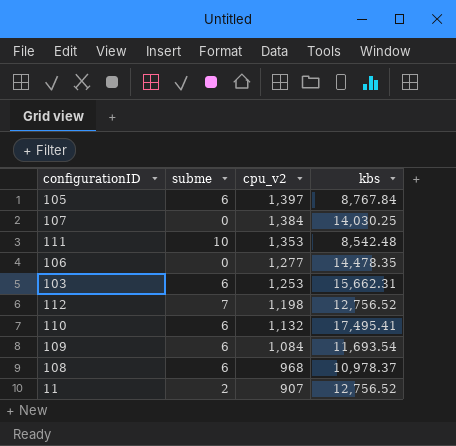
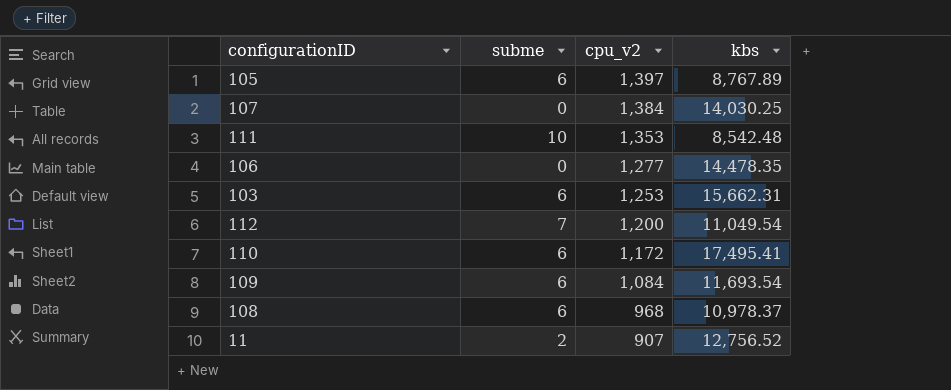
105 | kbs: 8,767.84 -> 8,767.89
112 | cpu_v2: 1,198 -> 1,200
112 | kbs: 12,756.52 -> 11,049.54
110 | cpu_v2: 1,132 -> 1,172

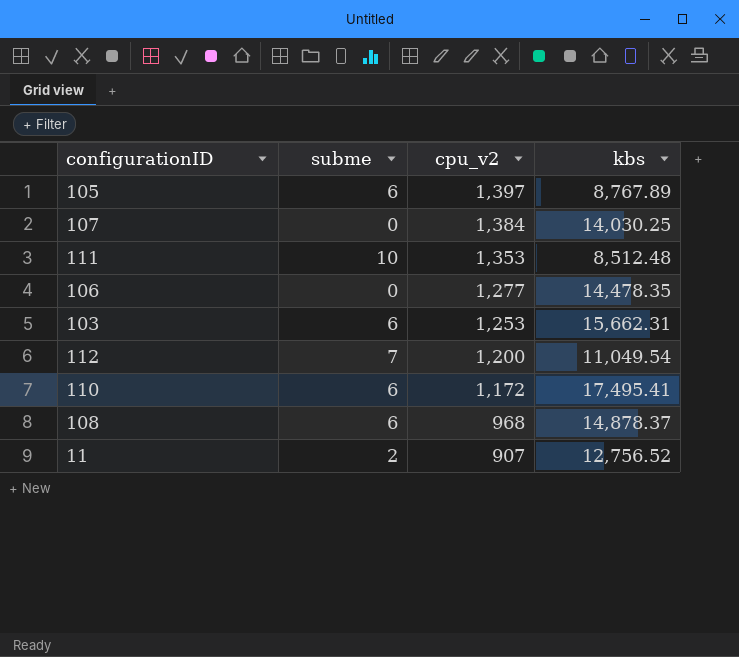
row 109: 6 | 1,084 | 11,693.54 -> none
111 | kbs: 8,542.48 -> 8,512.48
108 | kbs: 10,978.37 -> 14,878.37

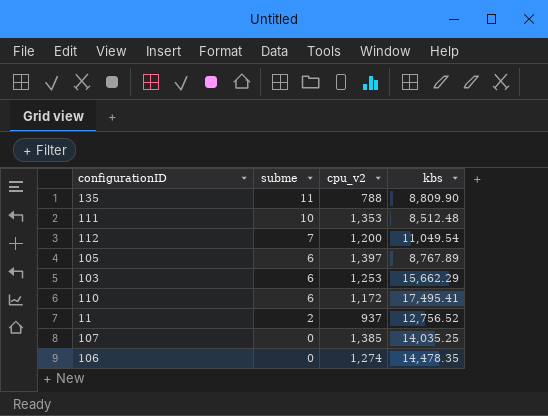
row order: cpu_v2 descending -> subme descending
row 108: 6 | 968 | 14,878.37 -> none
row 135: none -> 11 | 788 | 8,809.90
103 | kbs: 15,662.31 -> 15,662.29
11 | cpu_v2: 907 -> 937
107 | cpu_v2: 1,384 -> 1,385
107 | kbs: 14,030.25 -> 14,035.25
106 | cpu_v2: 1,277 -> 1,274

